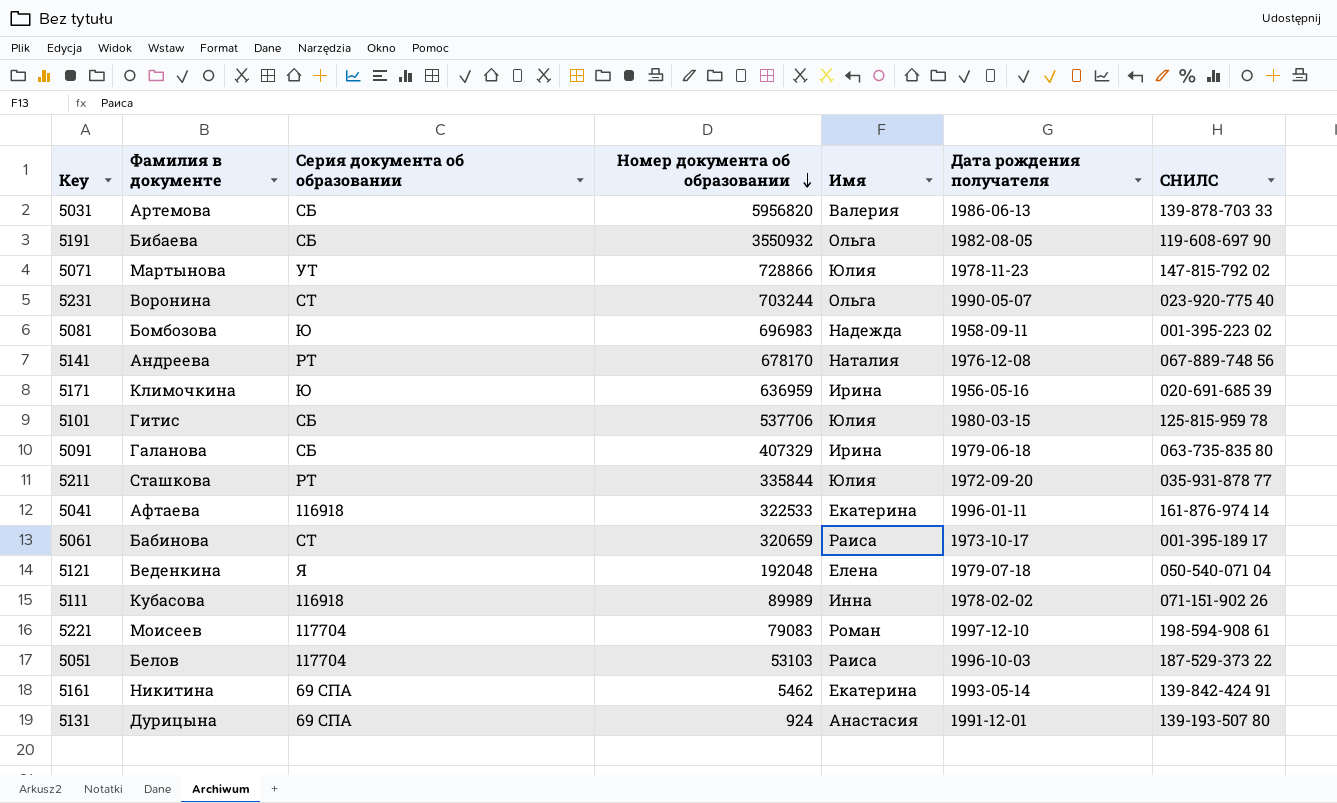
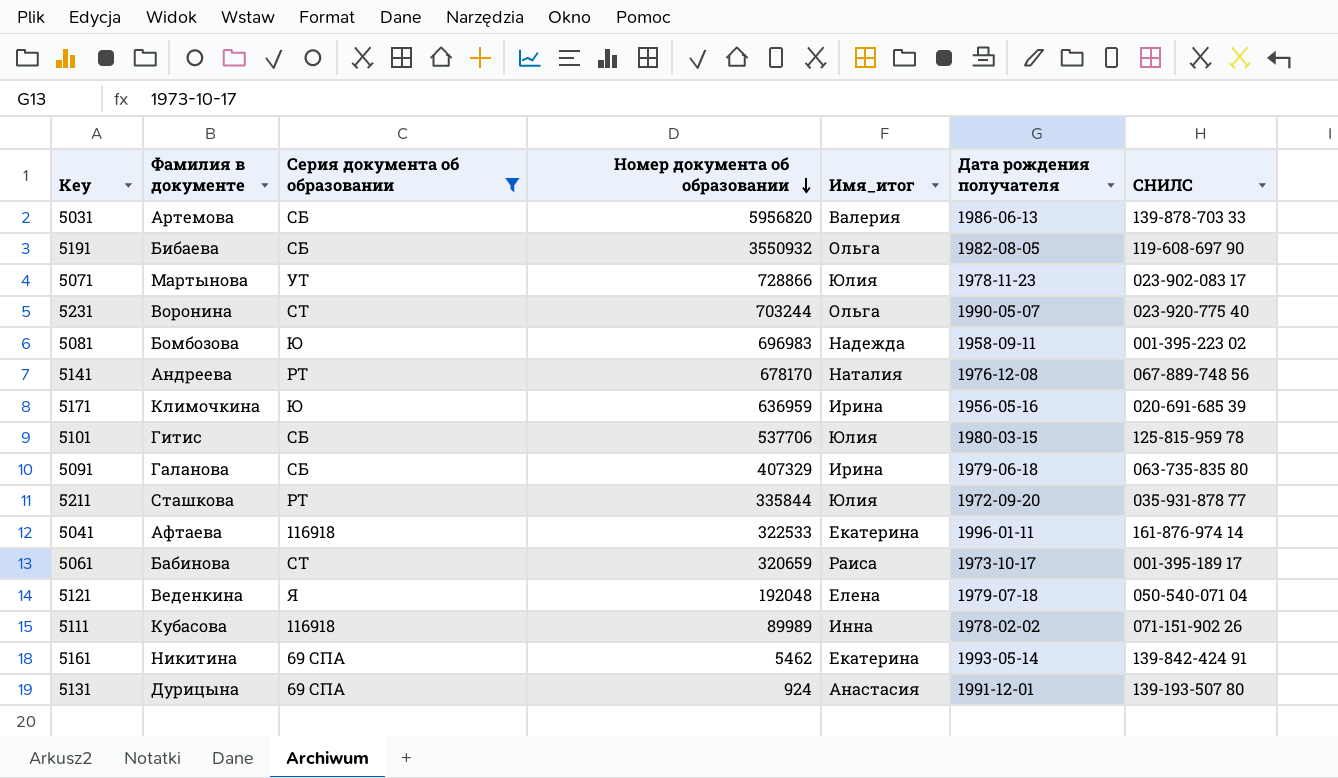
filter: none -> Серия документа об образовании != 117704
column name: Имя -> Имя_итог
5071 | СНИЛС: 147-815-792 02 -> 023-902-083 17

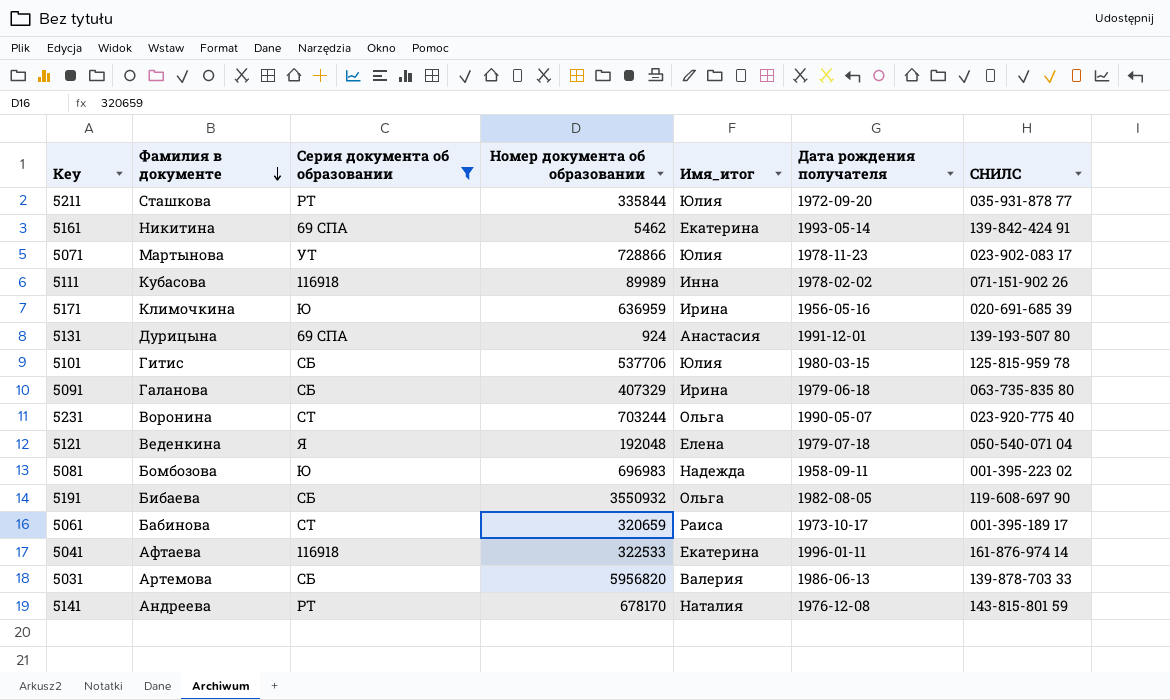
row order: Номер документа об образовании descending -> Фамилия в документе descending
5141 | СНИЛС: 067-889-748 56 -> 143-815-801 59

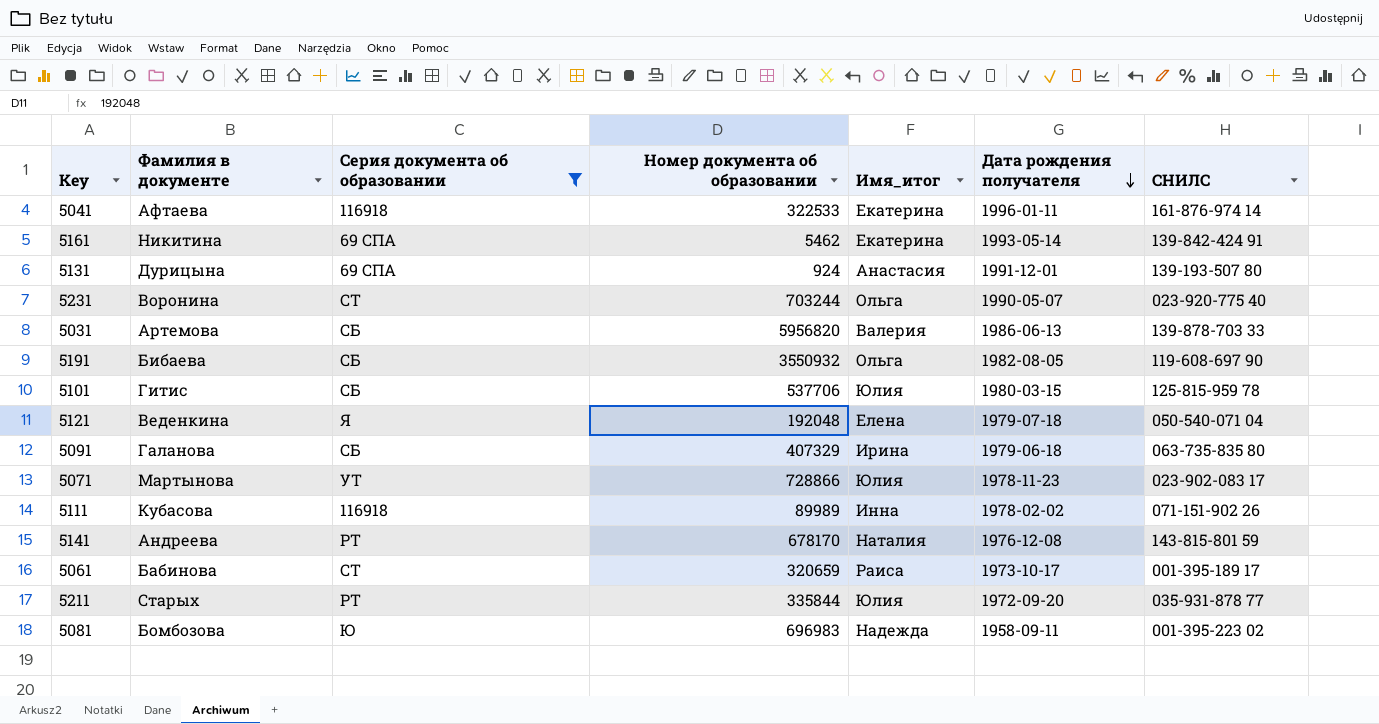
row order: Фамилия в документе descending -> Дата рождения получателя descending
row 5171: Климочкина | Ю | 636959 | Ирина | 1956-05-16 | 020-691-685 39 -> none
5211 | Фамилия в документе: Сташкова -> Старых

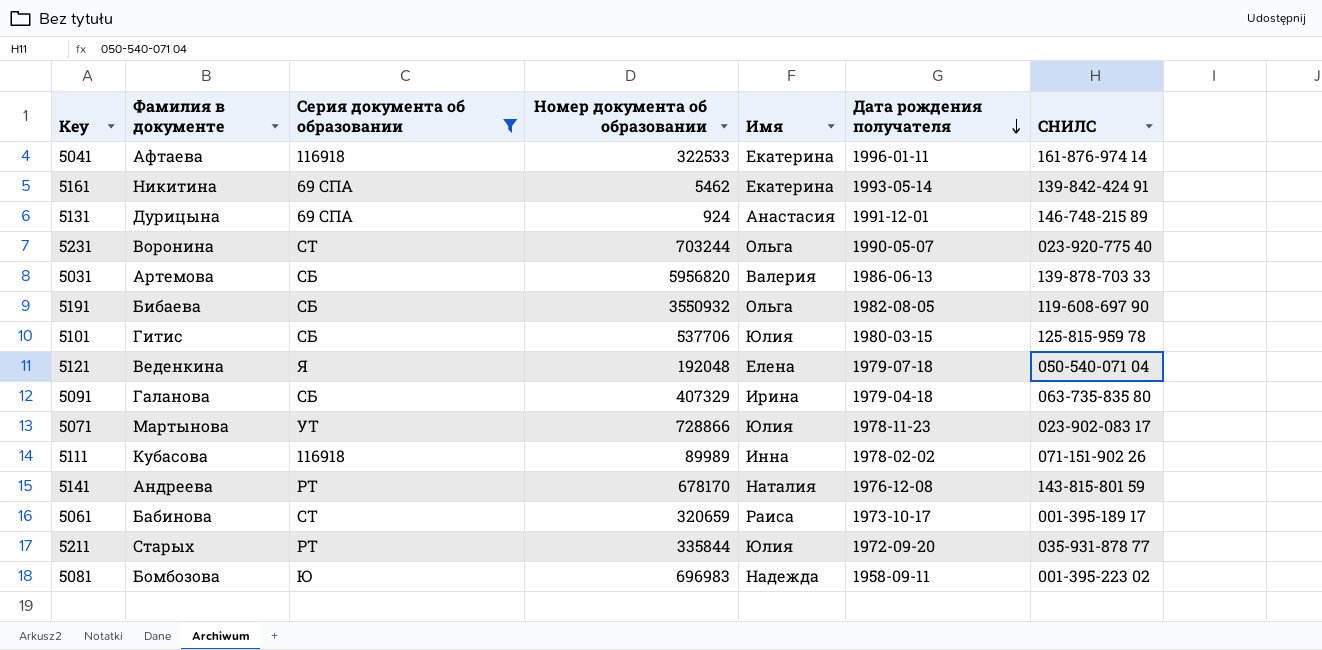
column name: Имя_итог -> Имя
5131 | СНИЛС: 139-193-507 80 -> 146-748-215 89
5091 | Дата рождения получателя: 1979-06-18 -> 1979-04-18

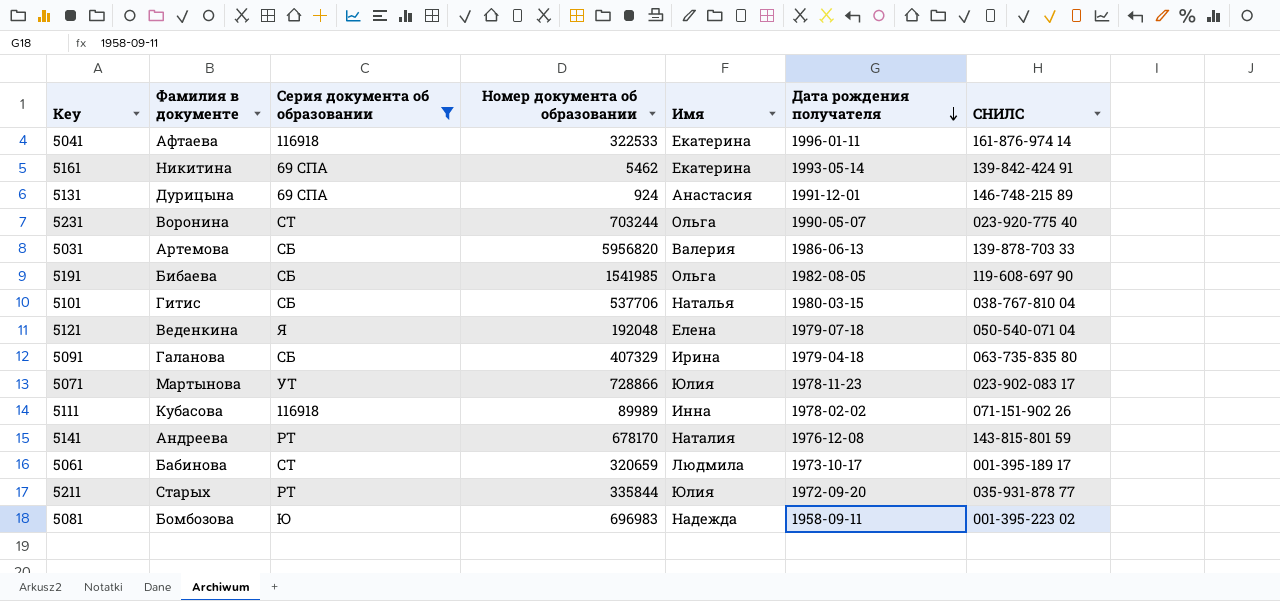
5191 | Номер документа об образовании: 3550932 -> 1541985
5101 | Имя: Юлия -> Наталья
5101 | СНИЛС: 125-815-959 78 -> 038-767-810 04
5061 | Имя: Раиса -> Людмила

